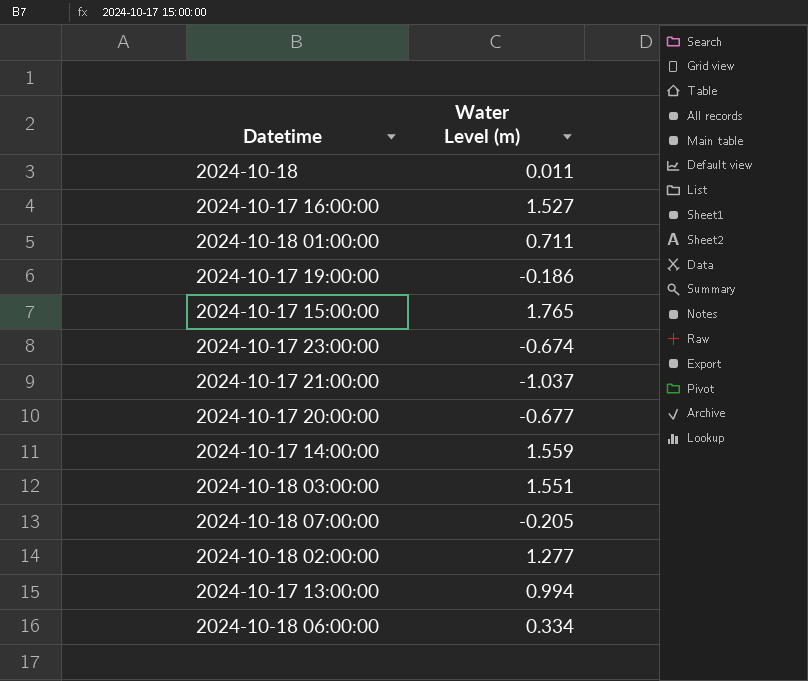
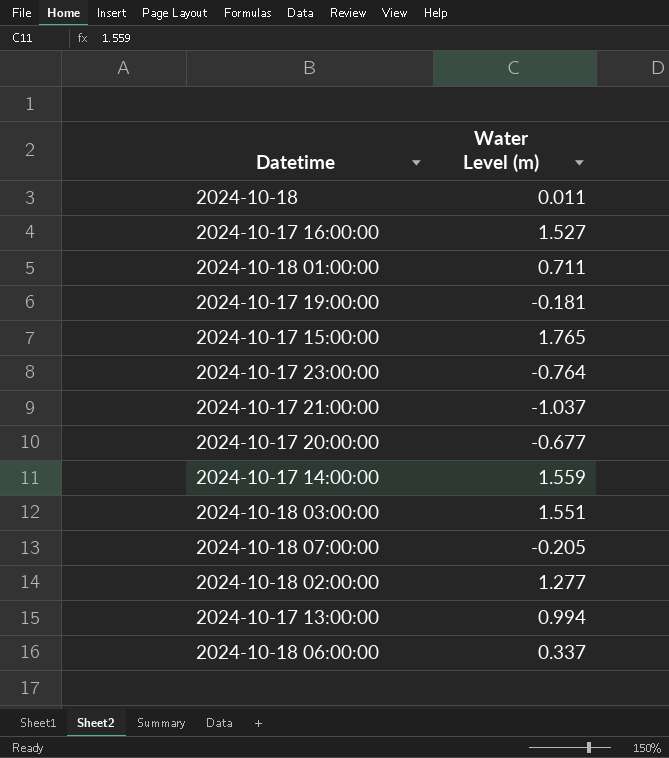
2024-10-17 19:00:00 | Water Level (m): -0.186 -> -0.181
2024-10-17 23:00:00 | Water Level (m): -0.674 -> -0.764
2024-10-18 06:00:00 | Water Level (m): 0.334 -> 0.337

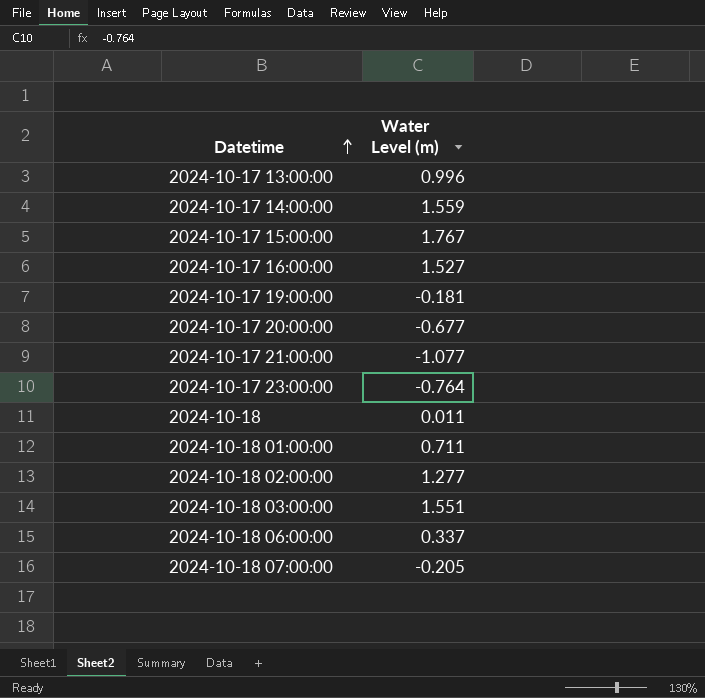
row order: none -> Datetime ascending
2024-10-17 13:00:00 | Water Level (m): 0.994 -> 0.996
2024-10-17 15:00:00 | Water Level (m): 1.765 -> 1.767
2024-10-17 21:00:00 | Water Level (m): -1.037 -> -1.077

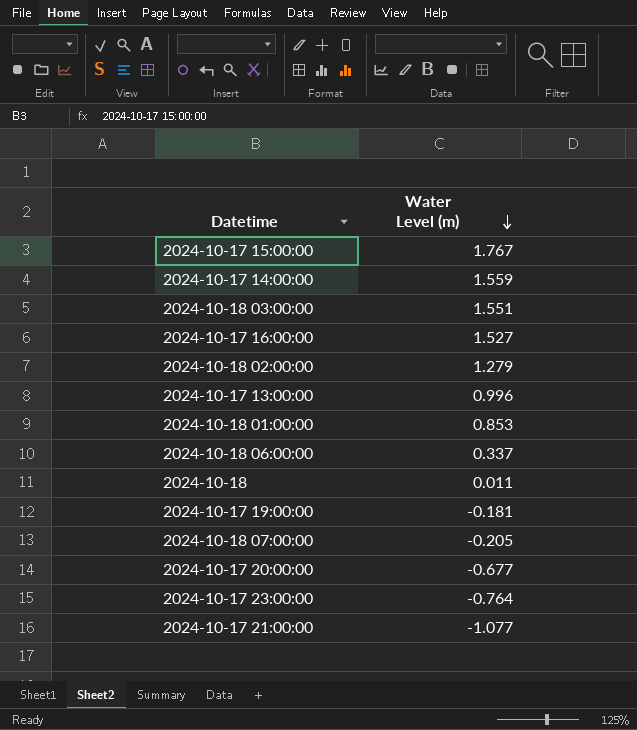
row order: Datetime ascending -> Water Level (m) descending
2024-10-18 02:00:00 | Water Level (m): 1.277 -> 1.279
2024-10-18 01:00:00 | Water Level (m): 0.711 -> 0.853

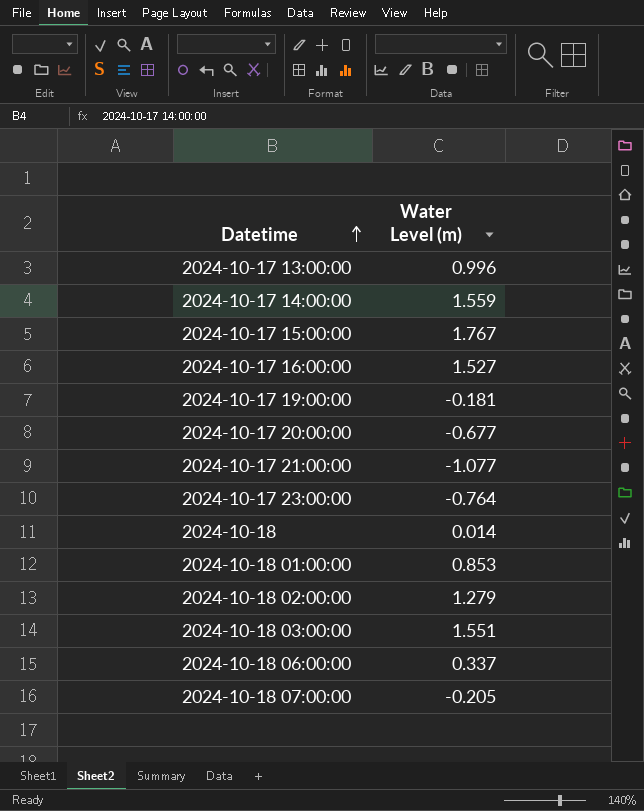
row order: Water Level (m) descending -> Datetime ascending
2024-10-18 | Water Level (m): 0.011 -> 0.014

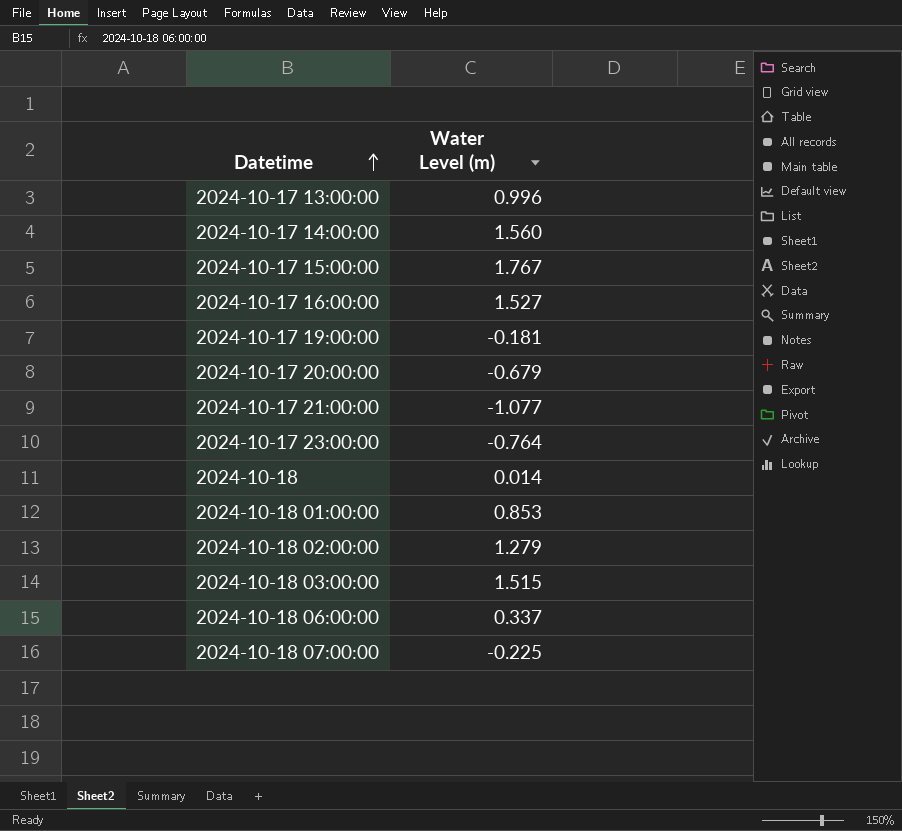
2024-10-17 14:00:00 | Water Level (m): 1.559 -> 1.560
2024-10-17 20:00:00 | Water Level (m): -0.677 -> -0.679
2024-10-18 03:00:00 | Water Level (m): 1.551 -> 1.515
2024-10-18 07:00:00 | Water Level (m): -0.205 -> -0.225

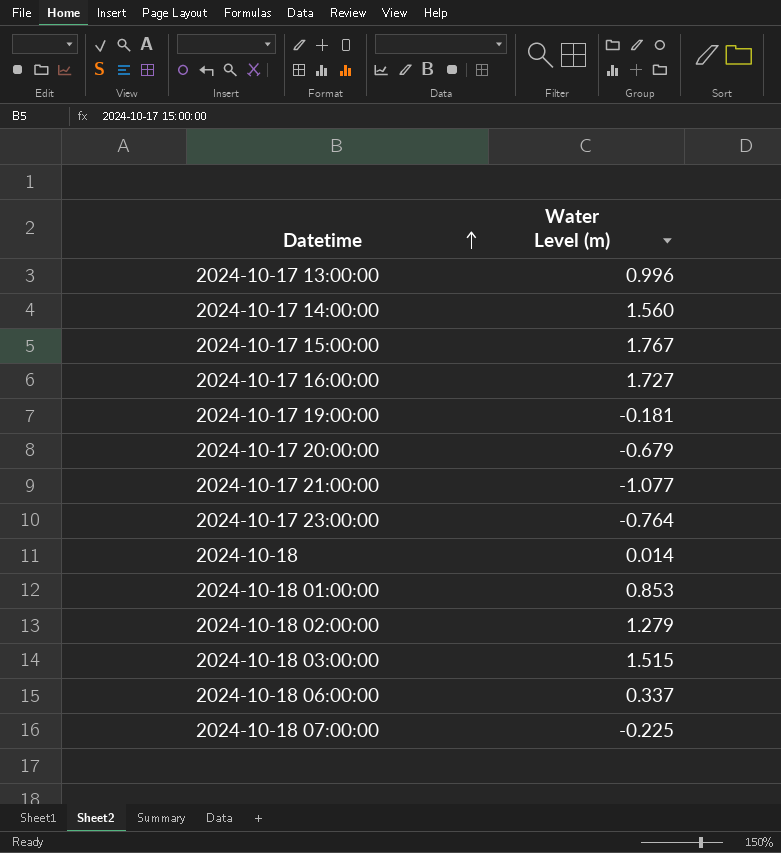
2024-10-17 16:00:00 | Water Level (m): 1.527 -> 1.727

